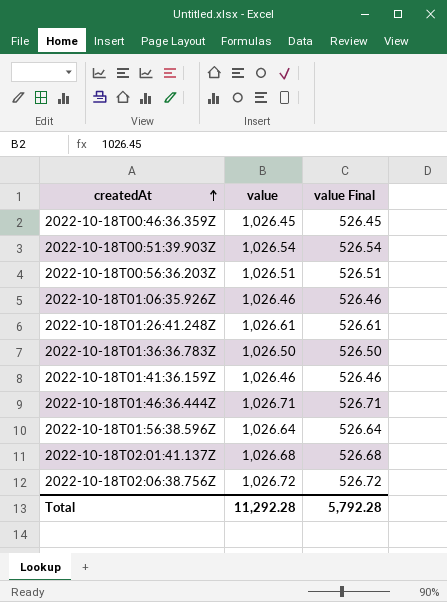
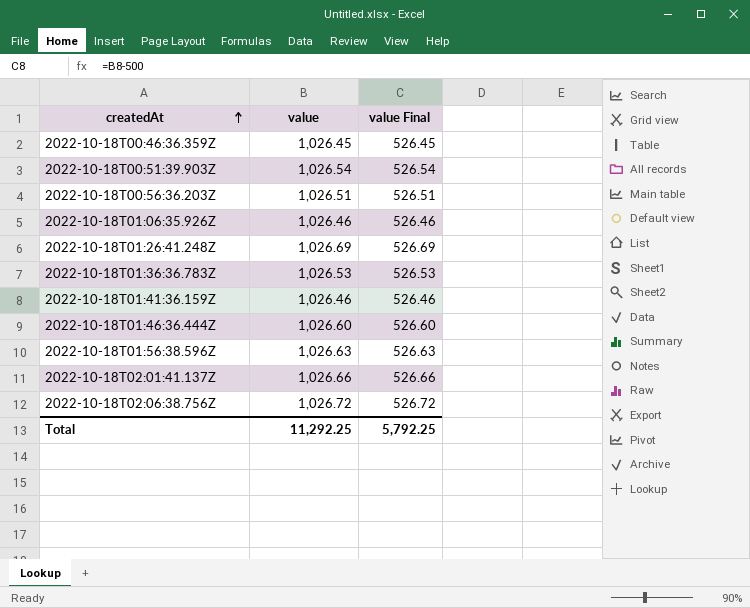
2022-10-18T01:26:41.248Z | value: 1,026.61 -> 1,026.69
2022-10-18T01:26:41.248Z | value Final: 526.61 -> 526.69
2022-10-18T01:36:36.783Z | value: 1,026.50 -> 1,026.53
2022-10-18T01:36:36.783Z | value Final: 526.50 -> 526.53
2022-10-18T01:46:36.444Z | value: 1,026.71 -> 1,026.60
2022-10-18T01:46:36.444Z | value Final: 526.71 -> 526.60
2022-10-18T01:56:38.596Z | value: 1,026.64 -> 1,026.63
2022-10-18T01:56:38.596Z | value Final: 526.64 -> 526.63
2022-10-18T02:01:41.137Z | value: 1,026.68 -> 1,026.66
2022-10-18T02:01:41.137Z | value Final: 526.68 -> 526.66
Total | value: 11,292.28 -> 11,292.25
Total | value Final: 5,792.28 -> 5,792.25

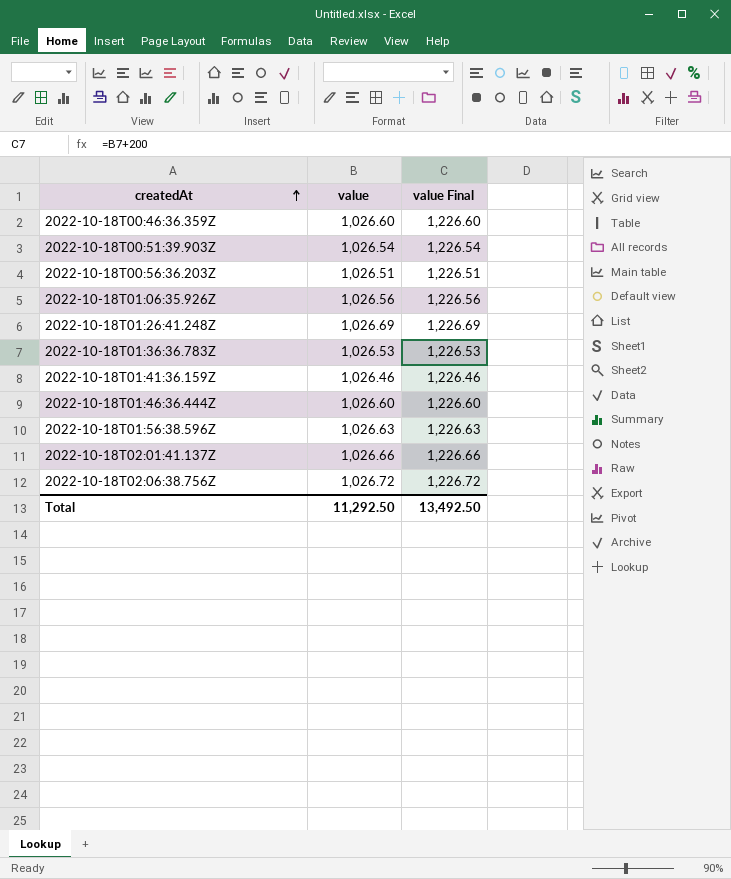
column value Final | formula: [value] - 500 -> [value] + 200
2022-10-18T00:46:36.359Z | value: 1,026.45 -> 1,026.60
2022-10-18T01:06:35.926Z | value: 1,026.46 -> 1,026.56
Total | value: 11,292.25 -> 11,292.50
Total | value Final: 5,792.25 -> 13,492.50

